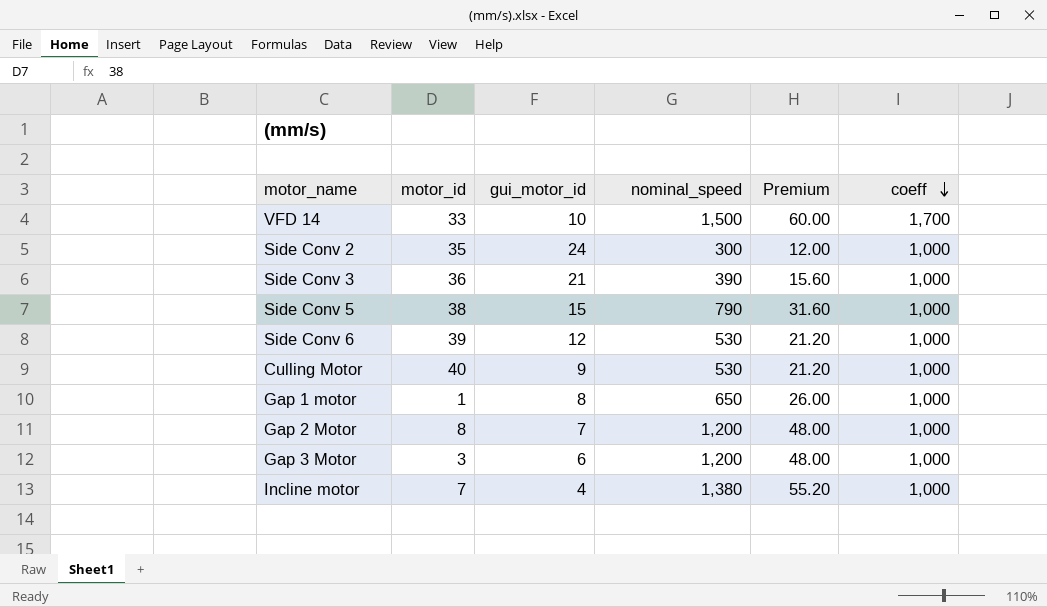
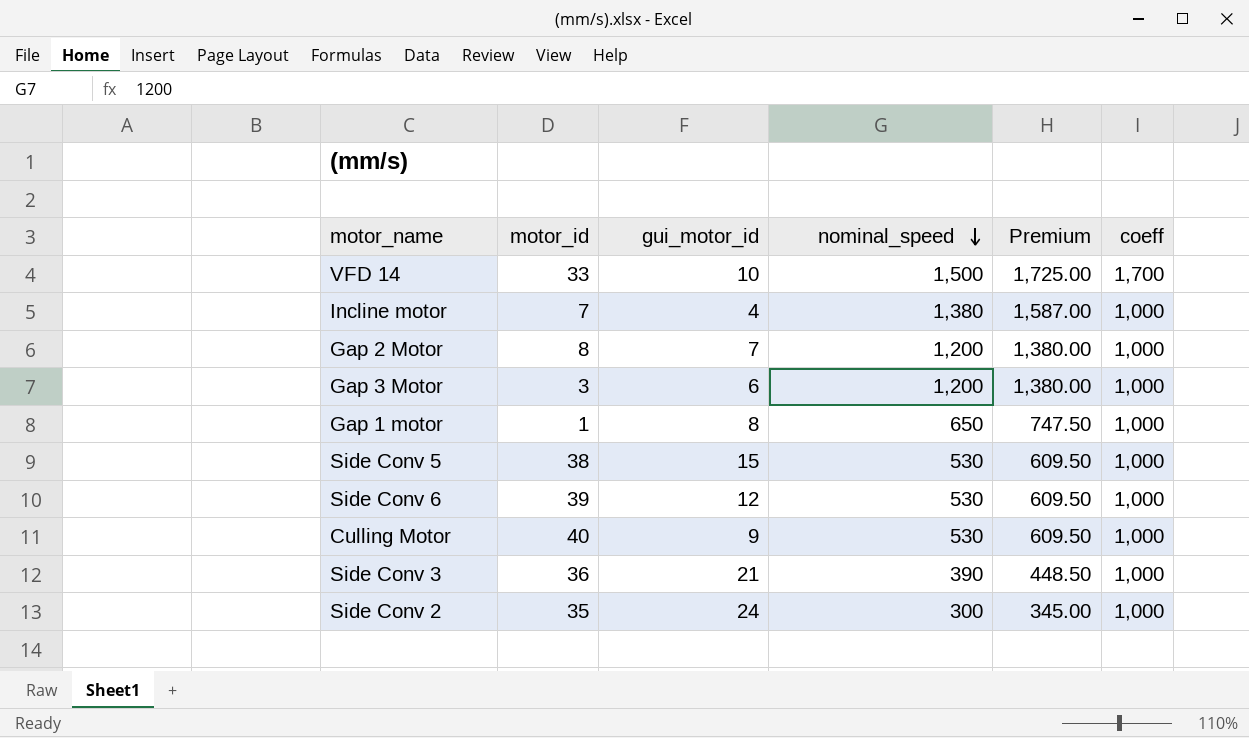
row order: coeff descending -> nominal_speed descending
column Premium | formula: [nominal_speed] * 0.04 -> [nominal_speed] * 1.15
Side Conv 5 | nominal_speed: 790 -> 530

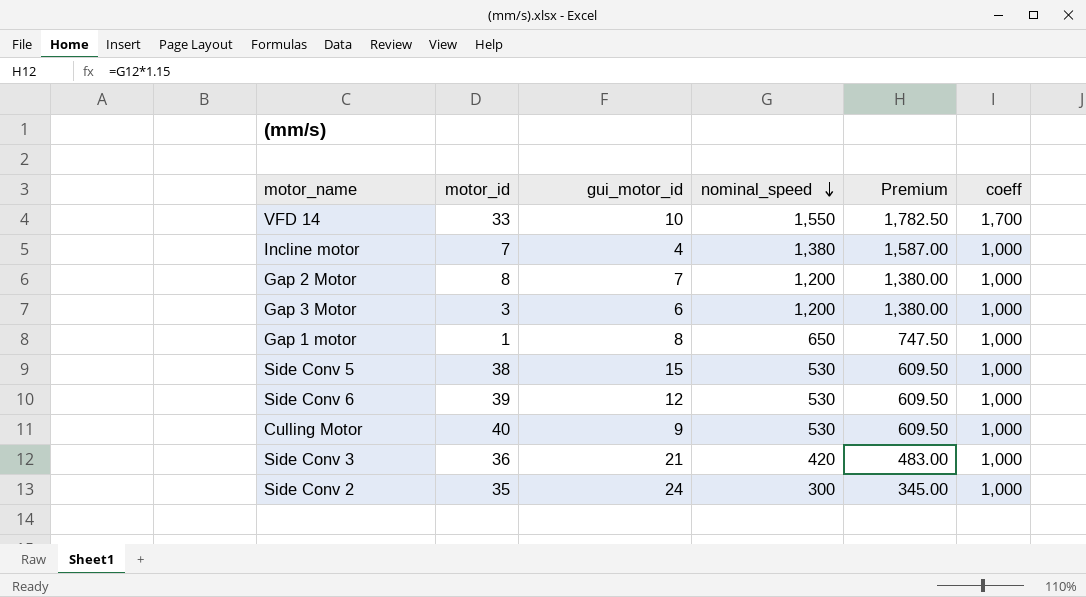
VFD 14 | nominal_speed: 1,500 -> 1,550
VFD 14 | Premium: 1,725.00 -> 1,782.50
Side Conv 3 | nominal_speed: 390 -> 420
Side Conv 3 | Premium: 448.50 -> 483.00

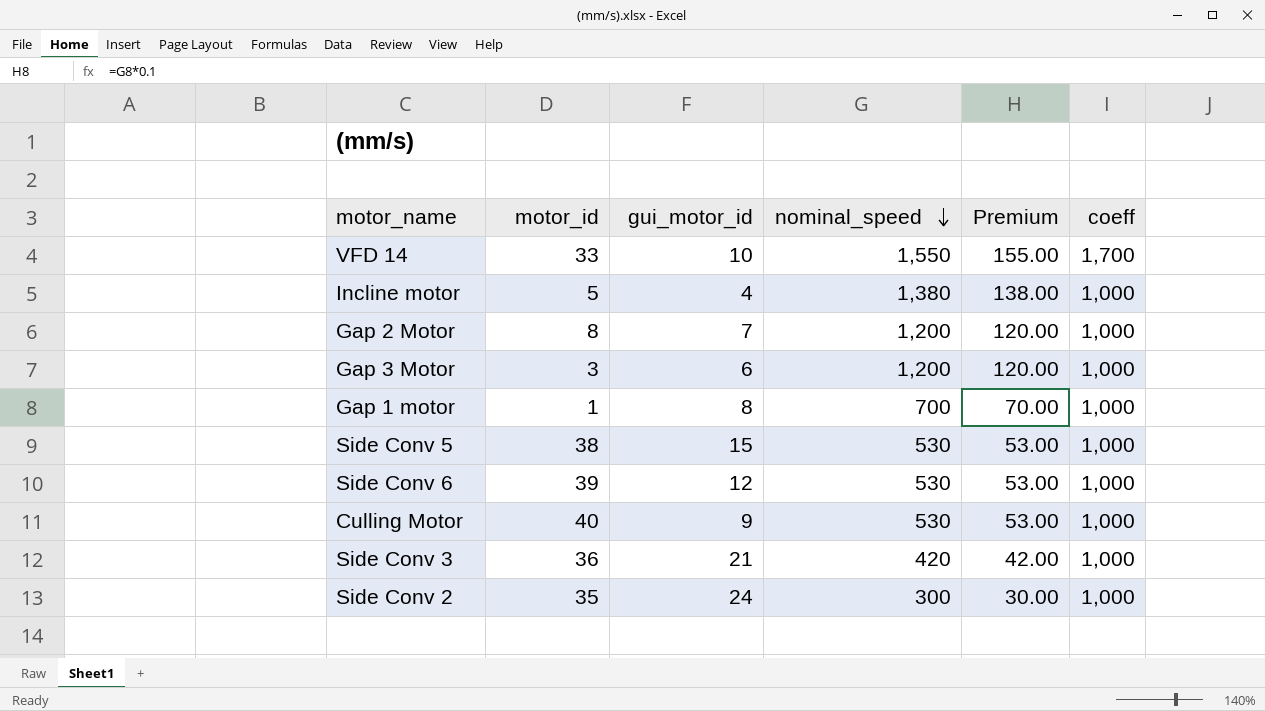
column Premium | formula: [nominal_speed] * 1.15 -> [nominal_speed] * 0.1
Incline motor | motor_id: 7 -> 5
Gap 1 motor | nominal_speed: 650 -> 700

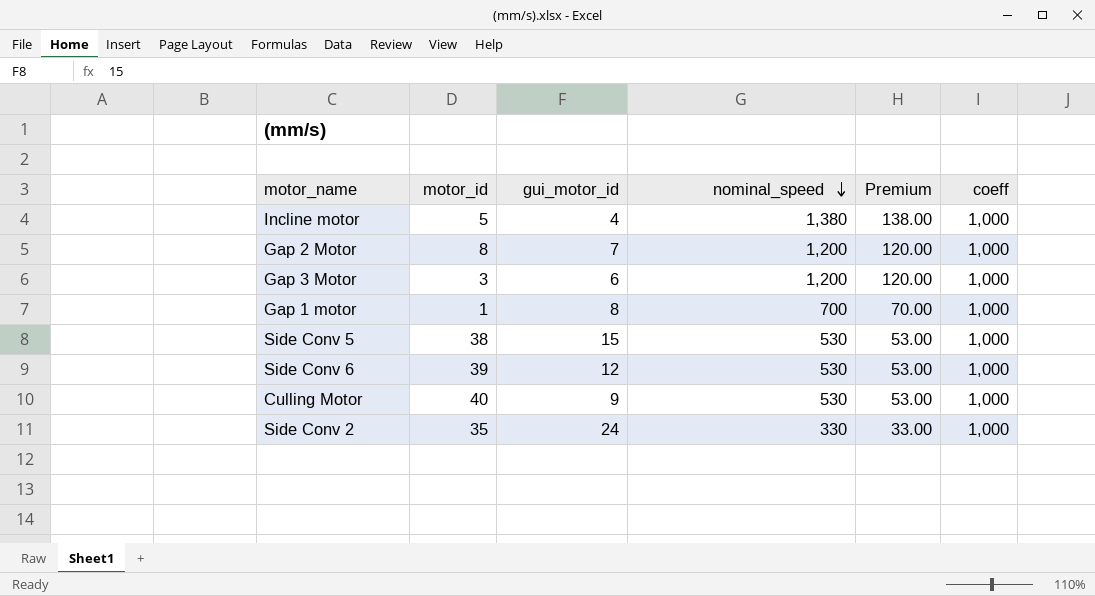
row VFD 14: 33 | 10 | 1,550 | 155.00 | 1,700 -> none
row Side Conv 3: 36 | 21 | 420 | 42.00 | 1,000 -> none
Side Conv 2 | nominal_speed: 300 -> 330
Side Conv 2 | Premium: 30.00 -> 33.00

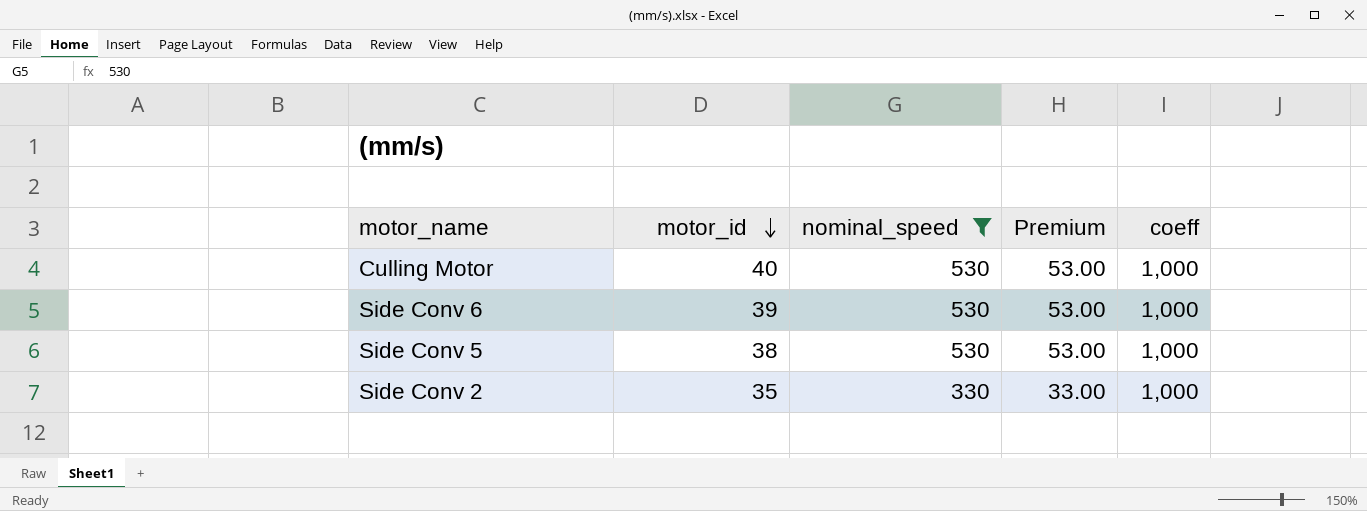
filter: none -> nominal_speed <= 530
row order: nominal_speed descending -> motor_id descending
column gui_motor_id | position: 3 -> none

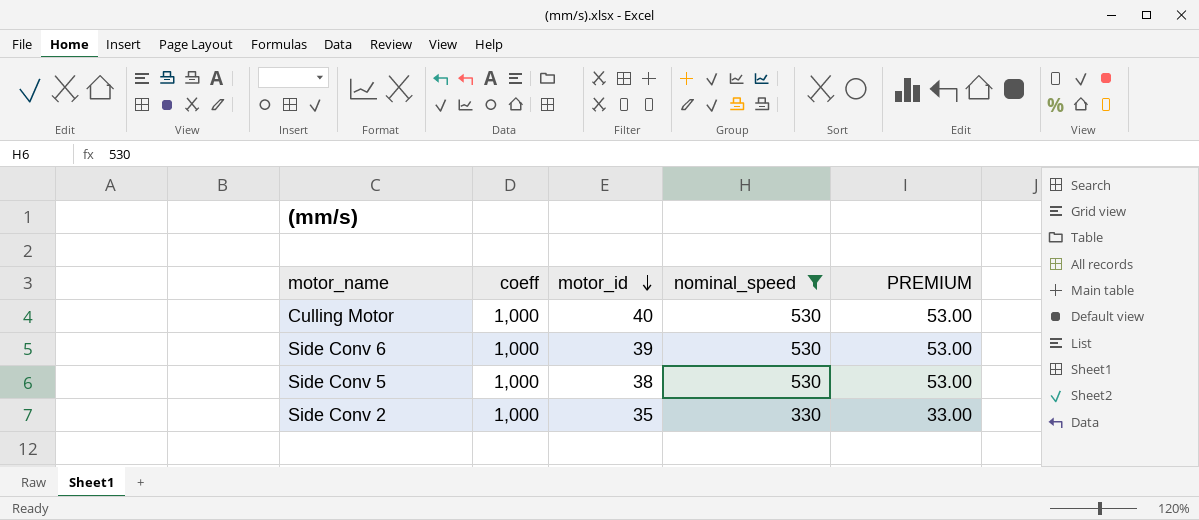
column coeff | position: 5 -> 2
column name: Premium -> PREMIUM

